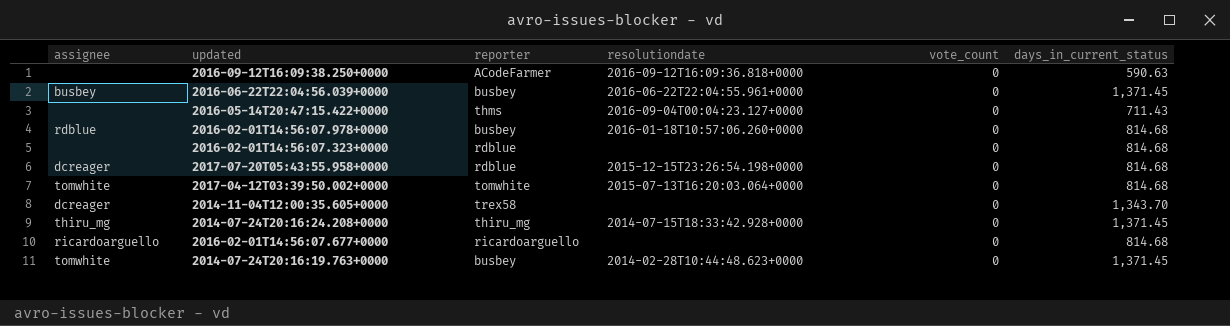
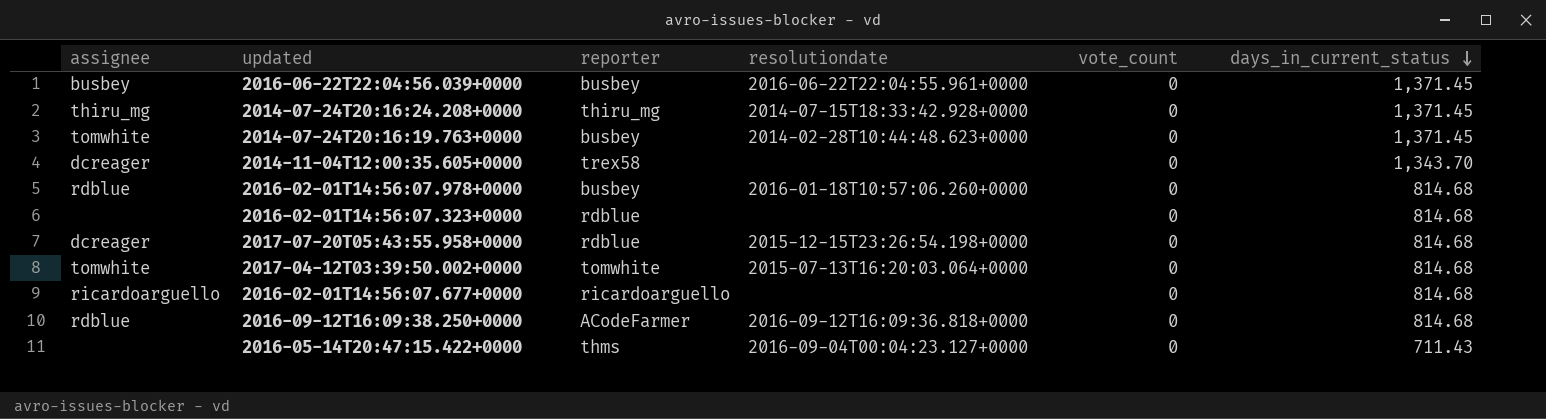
row order: none -> days_in_current_status descending
2016-09-12T16:09:38.250+0000 | assignee: none -> rdblue
2016-09-12T16:09:38.250+0000 | days_in_current_status: 590.63 -> 814.68

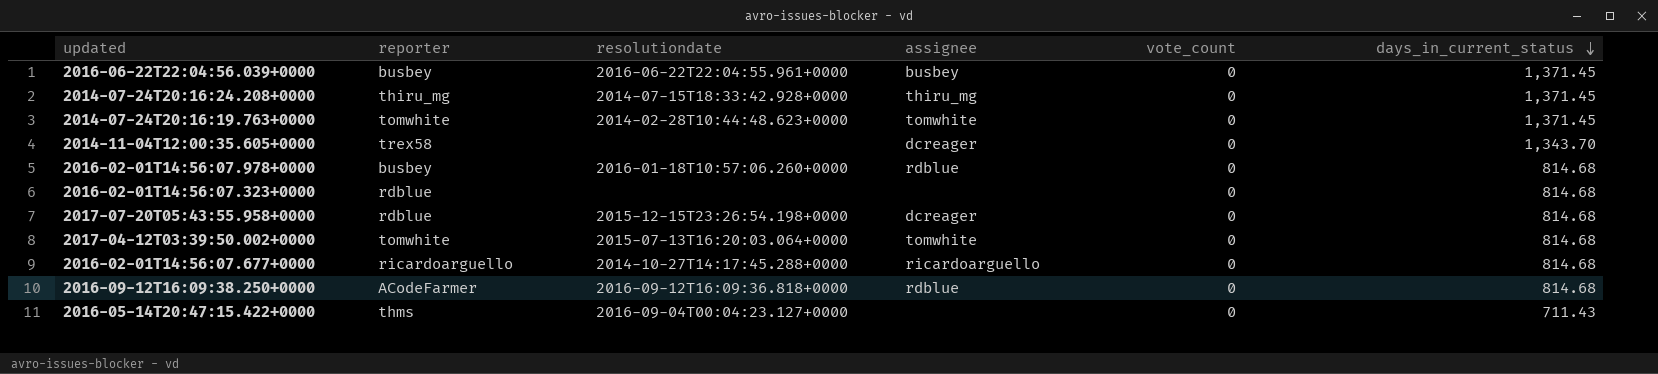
column assignee | position: 1 -> 4
2014-07-24T20:16:19.763+0000 | reporter: busbey -> tomwhite
2016-02-01T14:56:07.677+0000 | resolutiondate: none -> 2014-10-27T14:17:45.288+0000

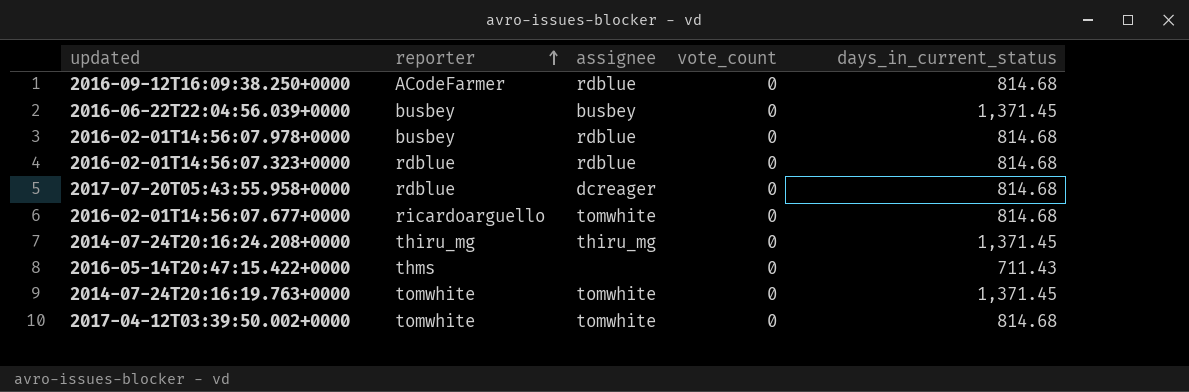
row order: days_in_current_status descending -> reporter ascending
column resolutiondate | position: 3 -> none
row 2014-11-04T12:00:35.605+0000: trex58 | none | dcreager | 0 | 1,343.70 -> none
2016-02-01T14:56:07.323+0000 | assignee: none -> rdblue
2016-02-01T14:56:07.677+0000 | assignee: ricardoarguello -> tomwhite

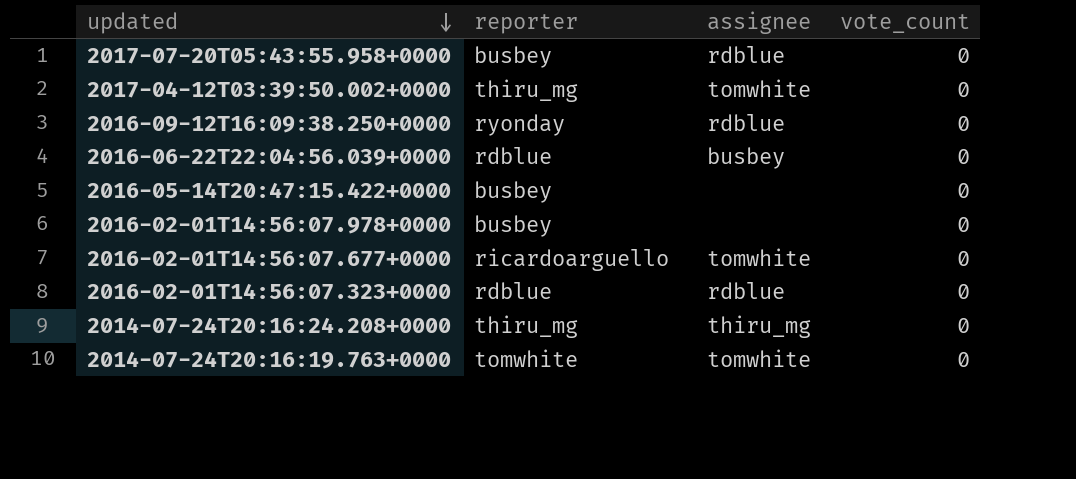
row order: reporter ascending -> updated descending
column days_in_current_status | position: 5 -> none
2017-07-20T05:43:55.958+0000 | reporter: rdblue -> busbey
2017-07-20T05:43:55.958+0000 | assignee: dcreager -> rdblue
2017-04-12T03:39:50.002+0000 | reporter: tomwhite -> thiru_mg
2016-09-12T16:09:38.250+0000 | reporter: ACodeFarmer -> ryonday
2016-06-22T22:04:56.039+0000 | reporter: busbey -> rdblue
2016-05-14T20:47:15.422+0000 | reporter: thms -> busbey
2016-02-01T14:56:07.978+0000 | assignee: rdblue -> none

